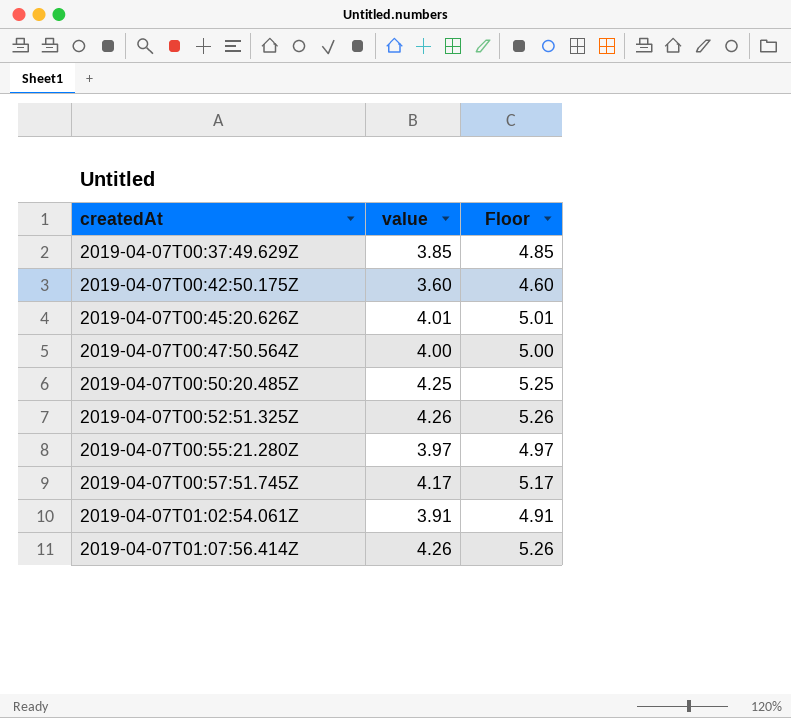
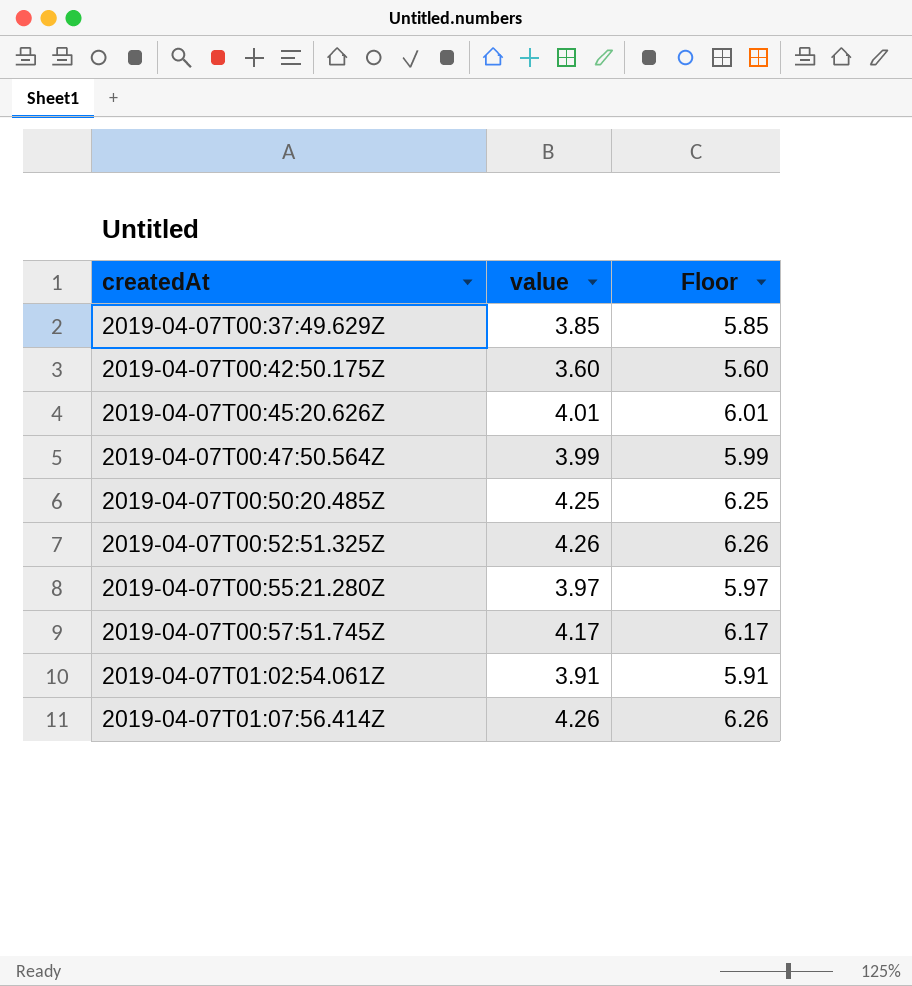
column Floor | formula: [value] + 1 -> [value] + 2
2019-04-07T00:47:50.564Z | value: 4.00 -> 3.99

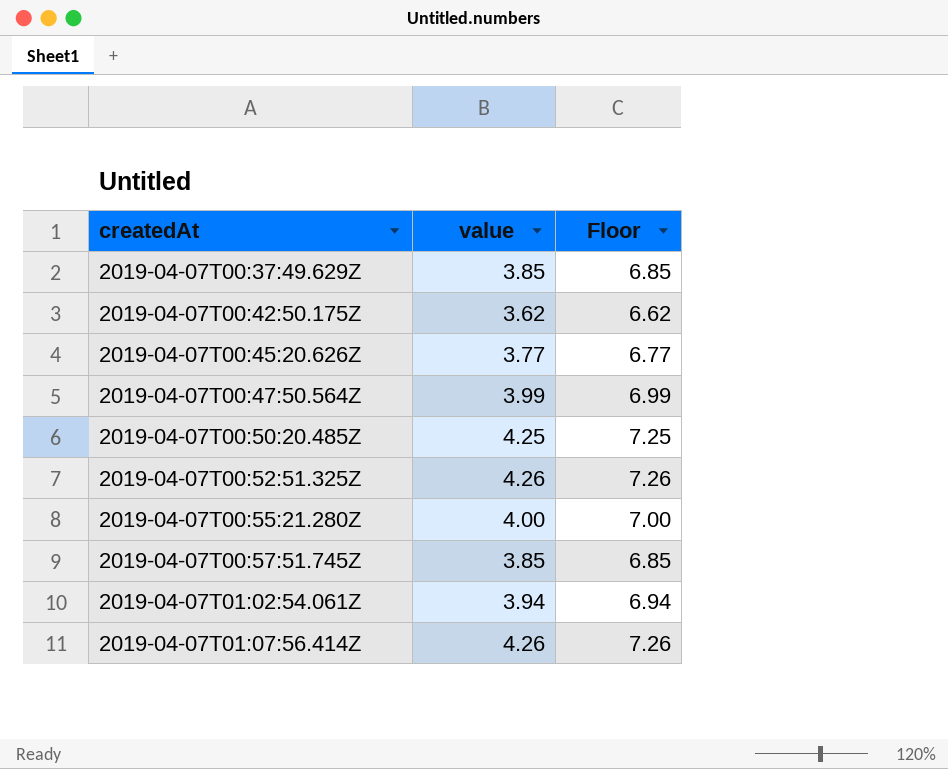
column Floor | formula: [value] + 2 -> [value] + 3
2019-04-07T00:42:50.175Z | value: 3.60 -> 3.62
2019-04-07T00:45:20.626Z | value: 4.01 -> 3.77
2019-04-07T00:55:21.280Z | value: 3.97 -> 4.00
2019-04-07T00:57:51.745Z | value: 4.17 -> 3.85
2019-04-07T01:02:54.061Z | value: 3.91 -> 3.94

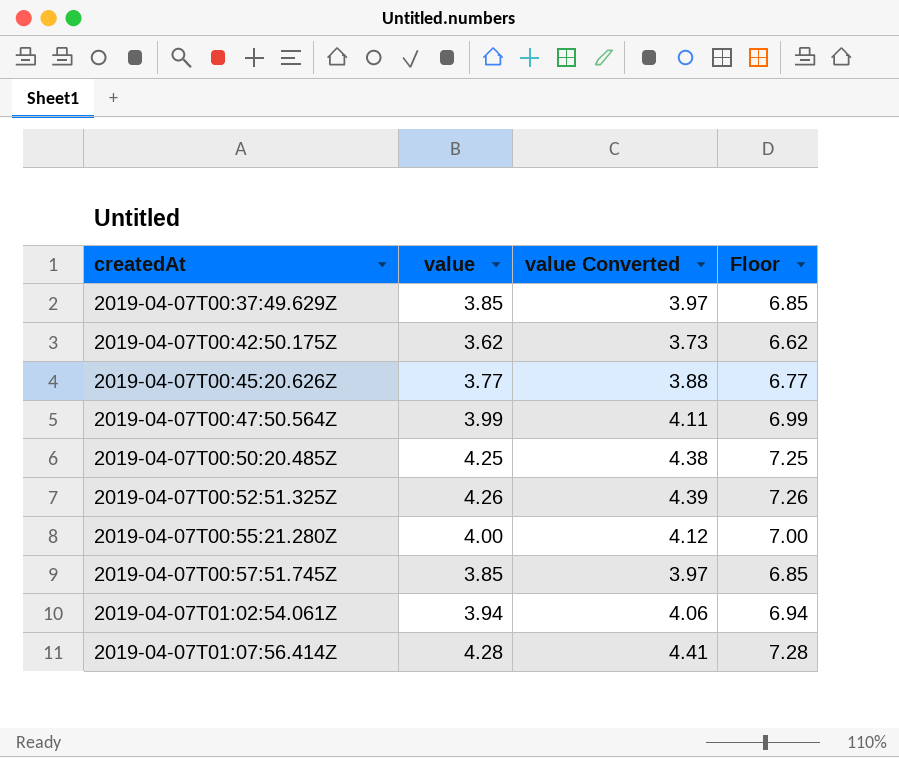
column value Converted | formula: none -> [value] * 1.03
2019-04-07T01:07:56.414Z | value: 4.26 -> 4.28
2019-04-07T01:07:56.414Z | Floor: 7.26 -> 7.28

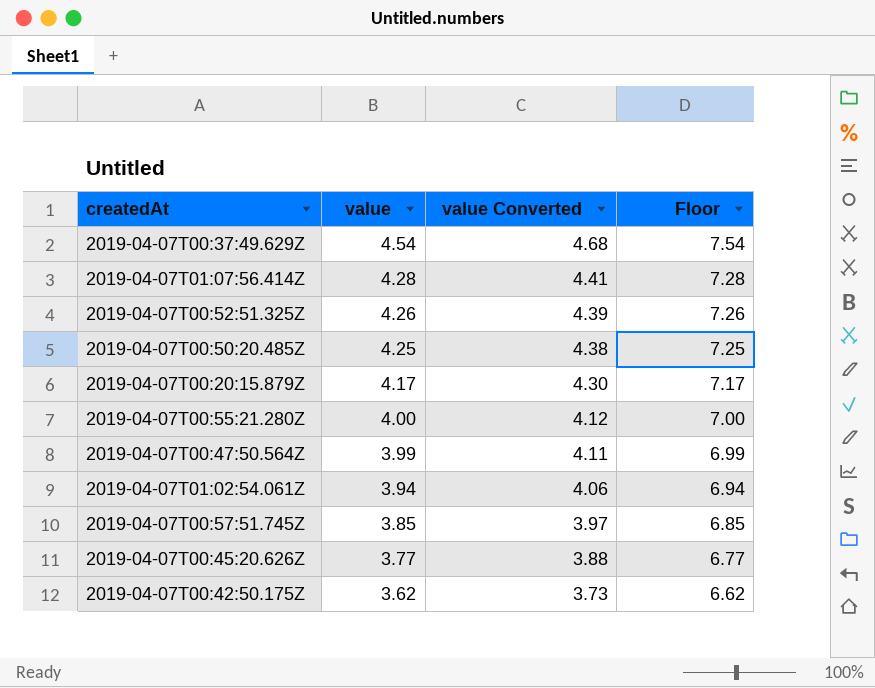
row order: createdAt ascending -> value descending
2019-04-07T00:37:49.629Z | value: 3.85 -> 4.54
2019-04-07T00:37:49.629Z | value Converted: 3.97 -> 4.68
2019-04-07T00:37:49.629Z | Floor: 6.85 -> 7.54
row 2019-04-07T00:20:15.879Z: none -> 4.17 | 4.30 | 7.17

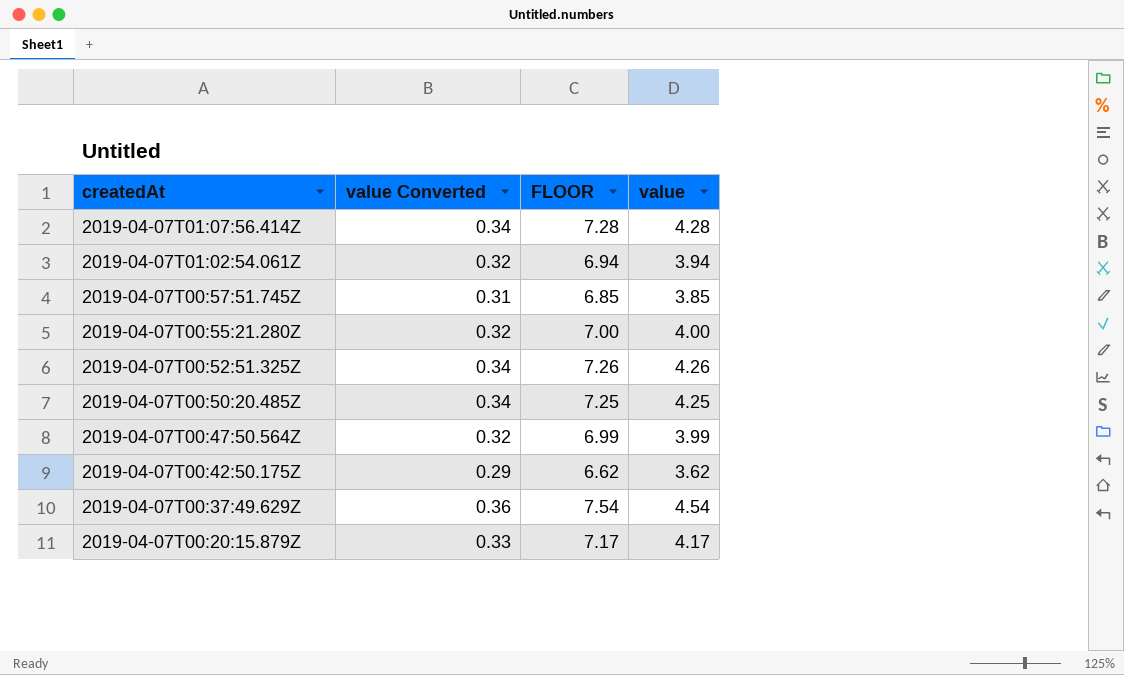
row order: value descending -> createdAt descending
column value Converted | formula: [value] * 1.03 -> [value] * 0.08
column name: Floor -> FLOOR
column value | position: 2 -> 4
row 2019-04-07T00:45:20.626Z: 3.77 | 3.88 | 6.77 -> none

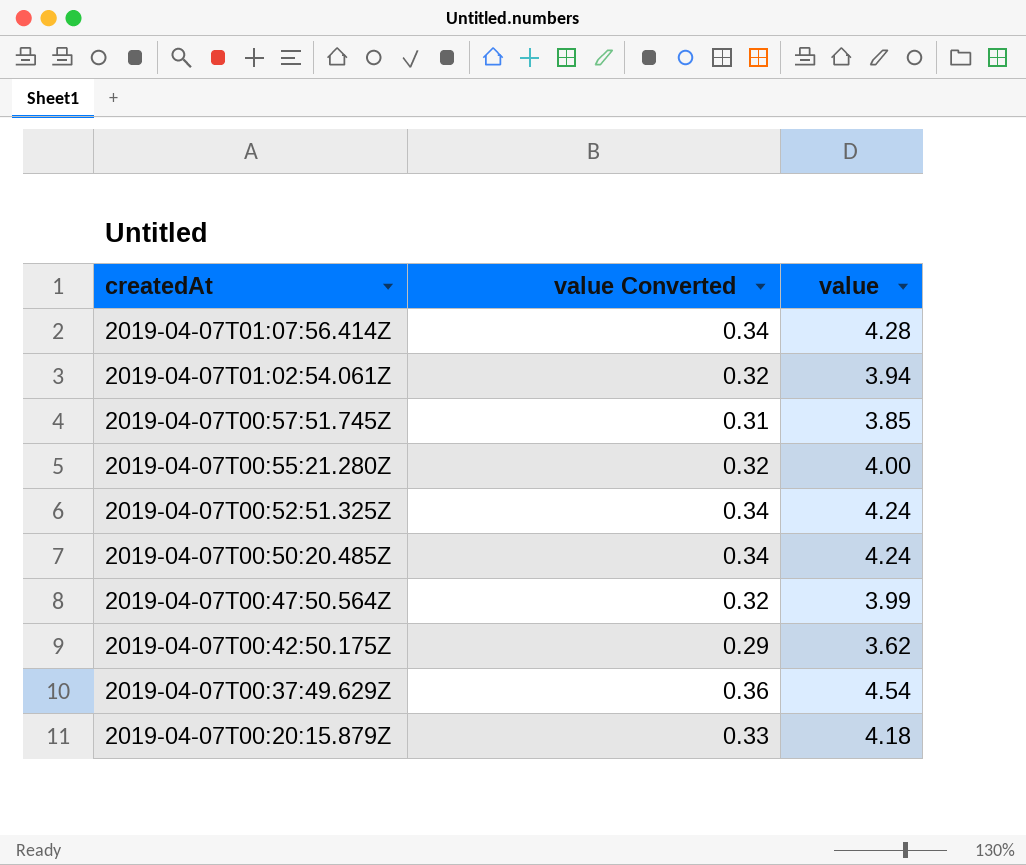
column FLOOR | formula: [value] + 3 -> none
2019-04-07T00:52:51.325Z | value: 4.26 -> 4.24
2019-04-07T00:50:20.485Z | value: 4.25 -> 4.24
2019-04-07T00:20:15.879Z | value: 4.17 -> 4.18

